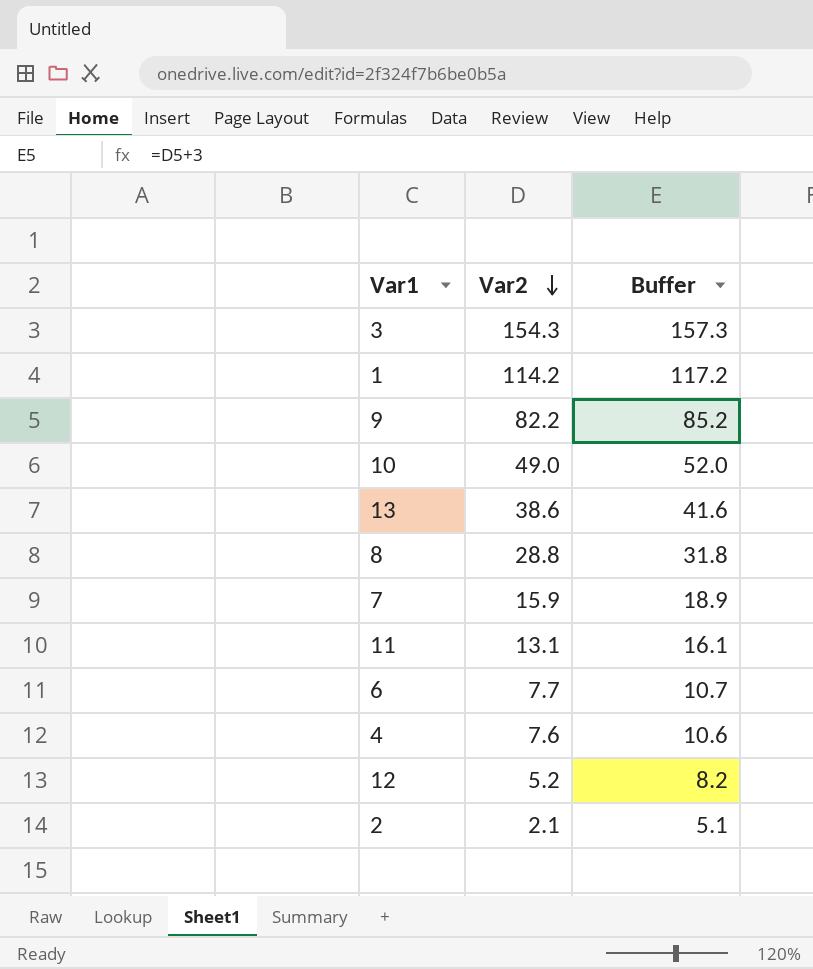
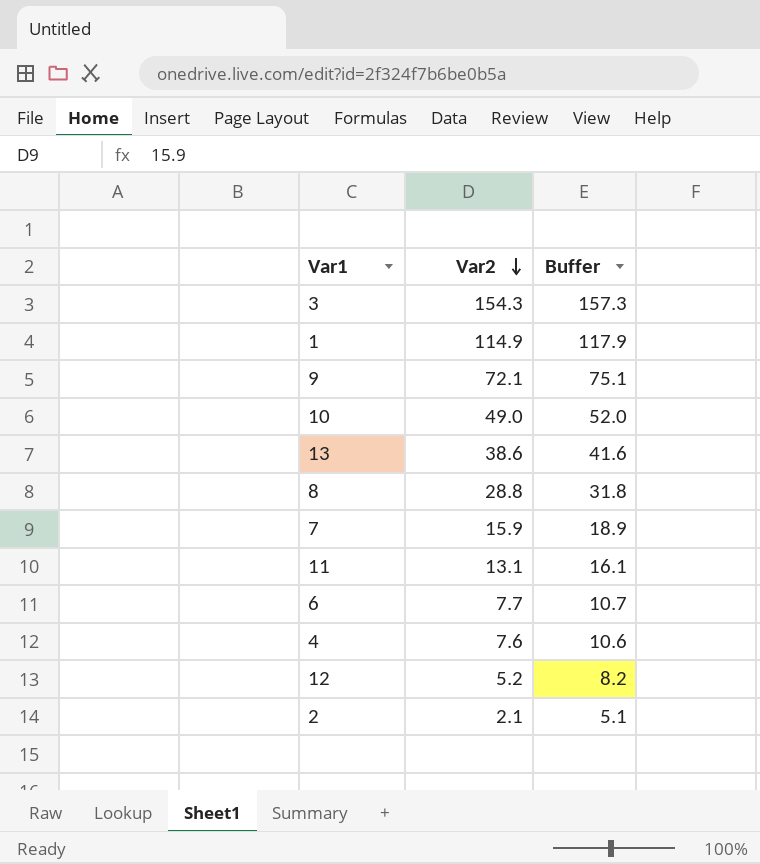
1 | Var2: 114.2 -> 114.9
1 | Buffer: 117.2 -> 117.9
9 | Var2: 82.2 -> 72.1
9 | Buffer: 85.2 -> 75.1

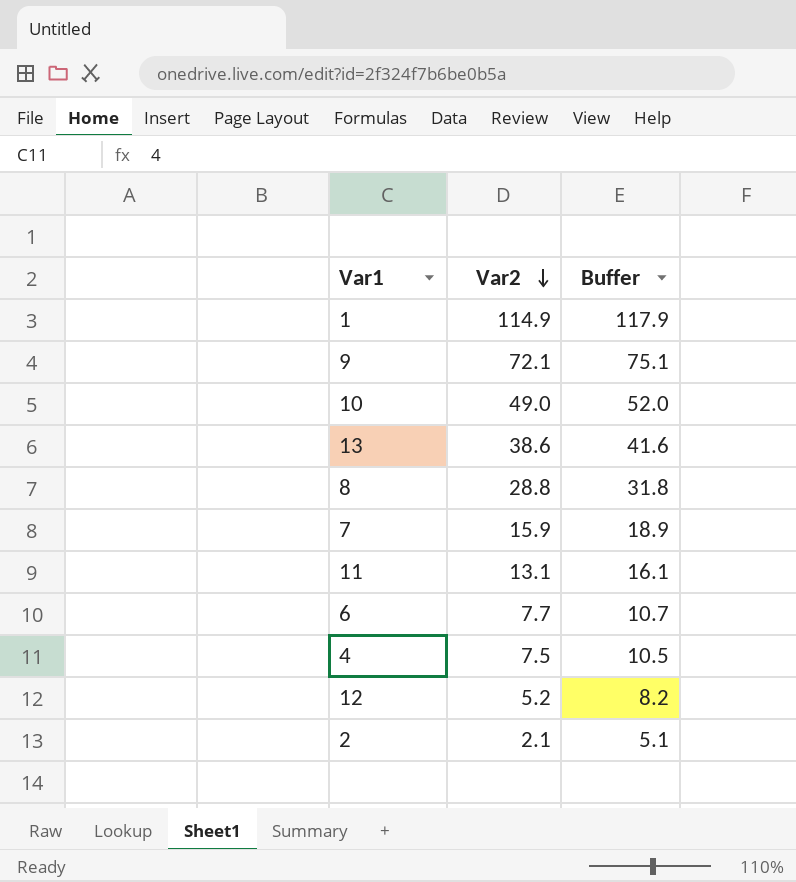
row 3: 154.3 | 157.3 -> none
4 | Var2: 7.6 -> 7.5
4 | Buffer: 10.6 -> 10.5

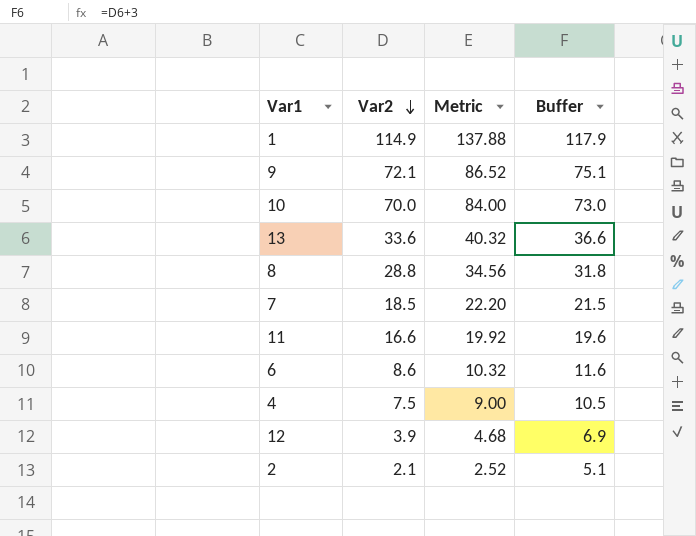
column Metric | formula: none -> [Var2] * 1.2
10 | Var2: 49.0 -> 70.0
10 | Buffer: 52.0 -> 73.0
13 | Var2: 38.6 -> 33.6
13 | Buffer: 41.6 -> 36.6
7 | Var2: 15.9 -> 18.5
7 | Buffer: 18.9 -> 21.5
11 | Var2: 13.1 -> 16.6
11 | Buffer: 16.1 -> 19.6
6 | Var2: 7.7 -> 8.6
6 | Buffer: 10.7 -> 11.6
12 | Var2: 5.2 -> 3.9
12 | Buffer: 8.2 -> 6.9

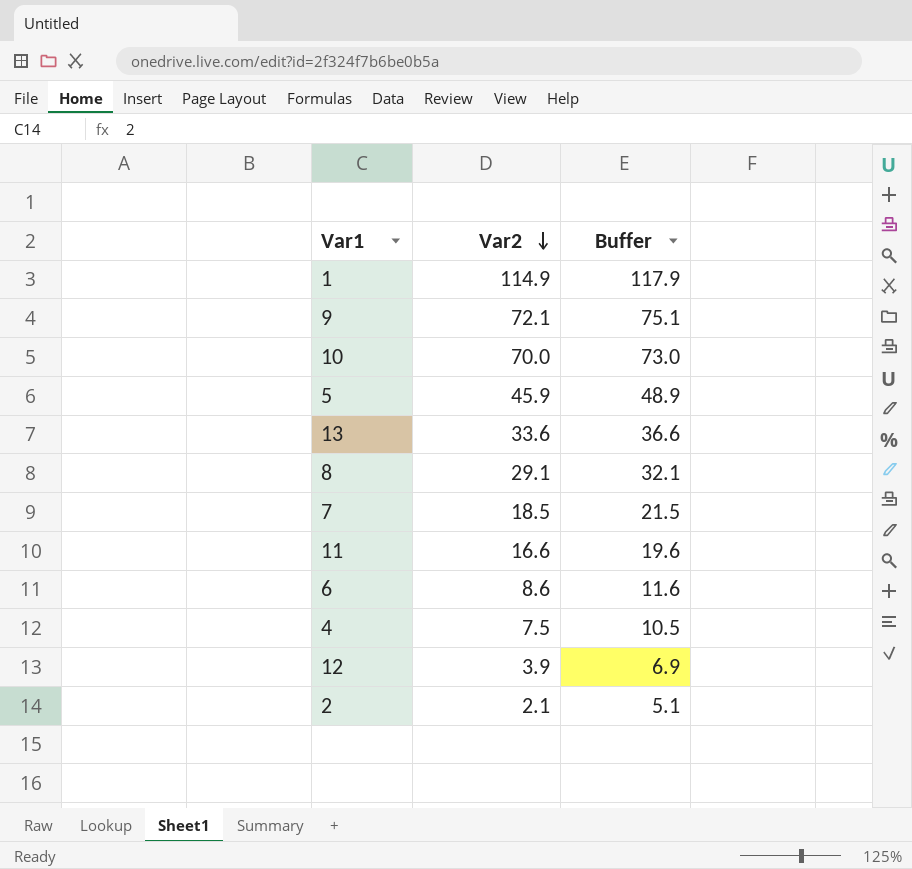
column Metric | formula: [Var2] * 1.2 -> none
row 5: none -> 45.9 | 48.9
8 | Var2: 28.8 -> 29.1
8 | Buffer: 31.8 -> 32.1

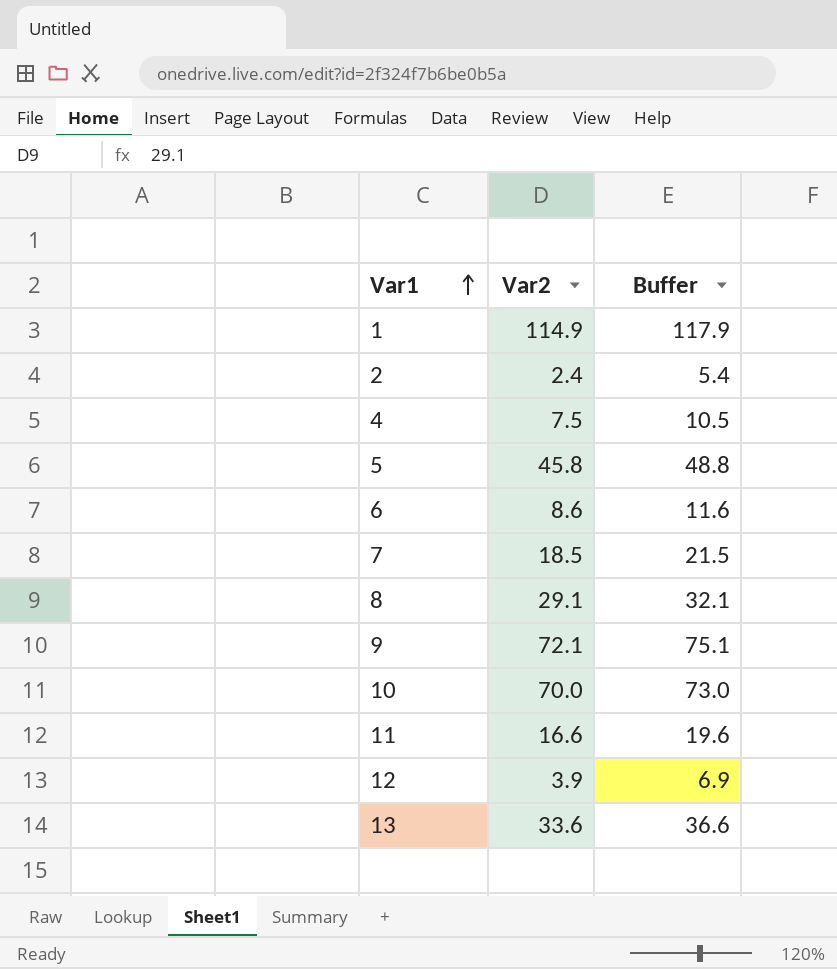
row order: Var2 descending -> Var1 ascending
2 | Var2: 2.1 -> 2.4
2 | Buffer: 5.1 -> 5.4
5 | Var2: 45.9 -> 45.8
5 | Buffer: 48.9 -> 48.8

